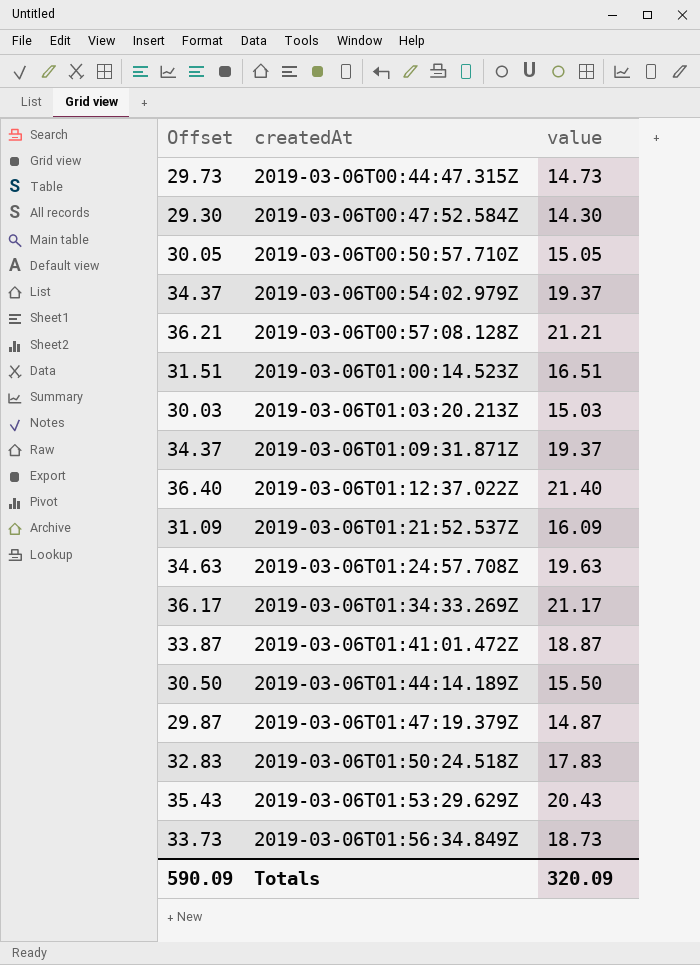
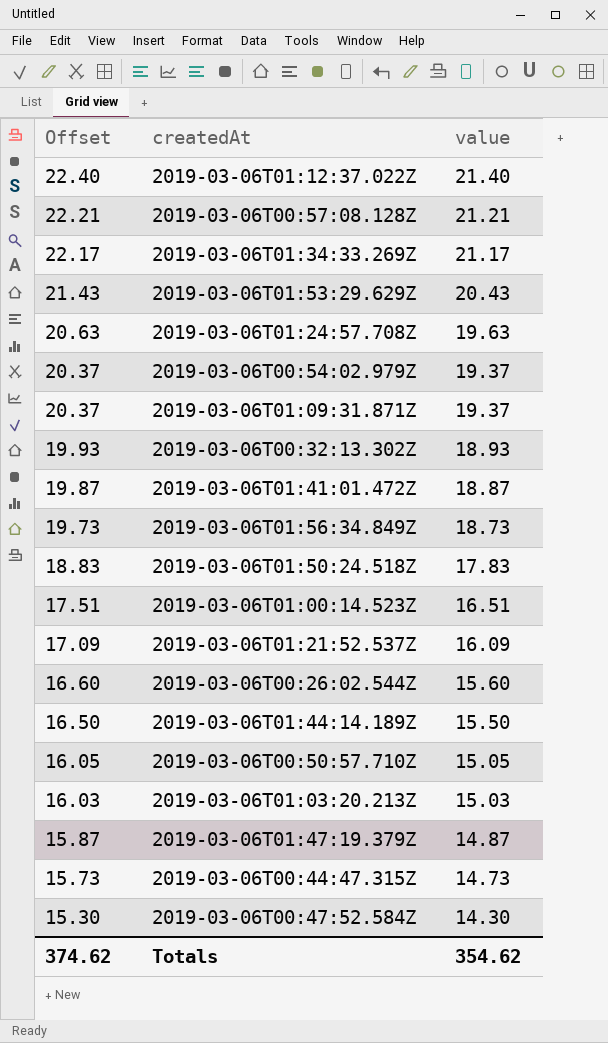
row order: createdAt ascending -> Offset descending
column Offset | formula: [value] + 15 -> [value] + 1
row 2019-03-06T00:32:13.302Z: none -> 19.93 | 18.93
row 2019-03-06T00:26:02.544Z: none -> 16.60 | 15.60
Totals | Offset: 590.09 -> 374.62
Totals | value: 320.09 -> 354.62

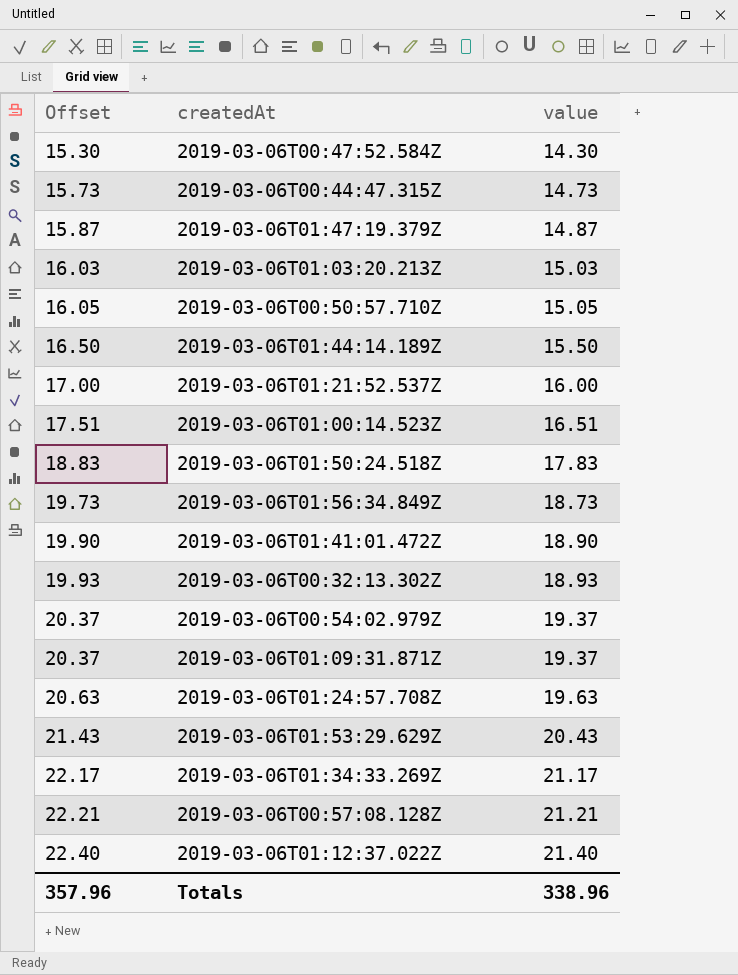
row order: Offset descending -> Offset ascending
row 2019-03-06T00:26:02.544Z: 16.60 | 15.60 -> none
2019-03-06T01:21:52.537Z | Offset: 17.09 -> 17.00
2019-03-06T01:21:52.537Z | value: 16.09 -> 16.00
2019-03-06T01:41:01.472Z | Offset: 19.87 -> 19.90
2019-03-06T01:41:01.472Z | value: 18.87 -> 18.90
Totals | Offset: 374.62 -> 357.96
Totals | value: 354.62 -> 338.96

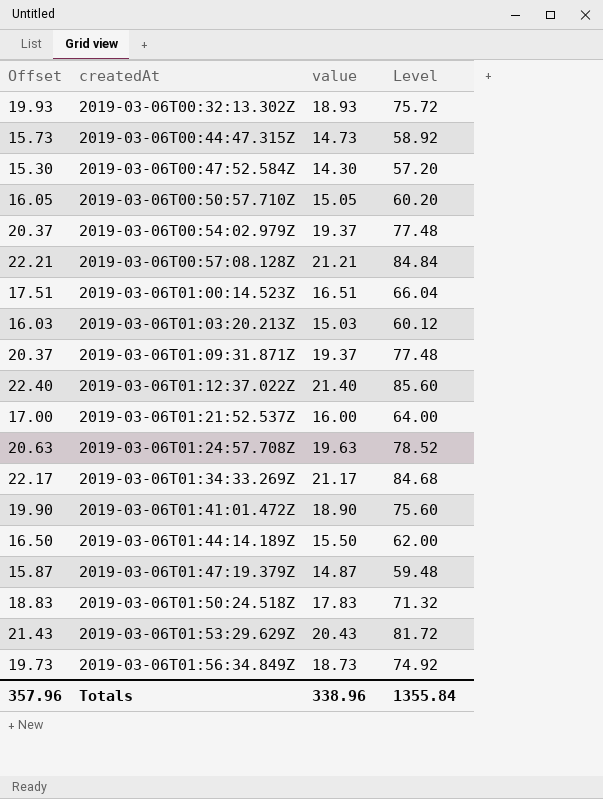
row order: Offset ascending -> createdAt ascending
column Level | formula: none -> [value] * 4

